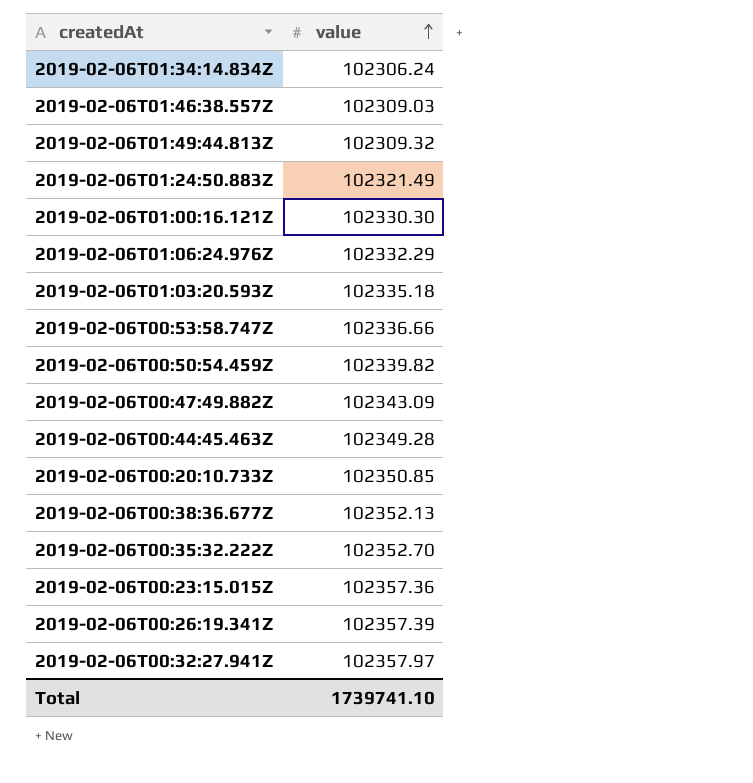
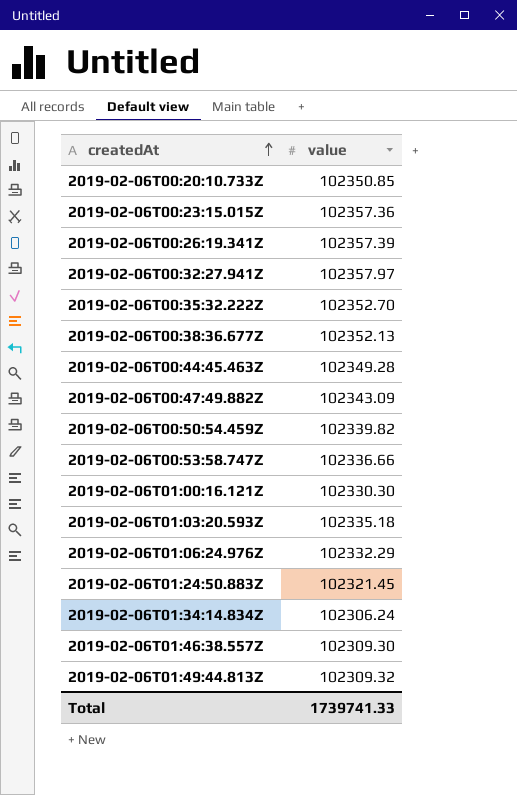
row order: value ascending -> createdAt ascending
2019-02-06T01:24:50.883Z | value: 102321.49 -> 102321.45
2019-02-06T01:46:38.557Z | value: 102309.03 -> 102309.30
Total | value: 1739741.10 -> 1739741.33

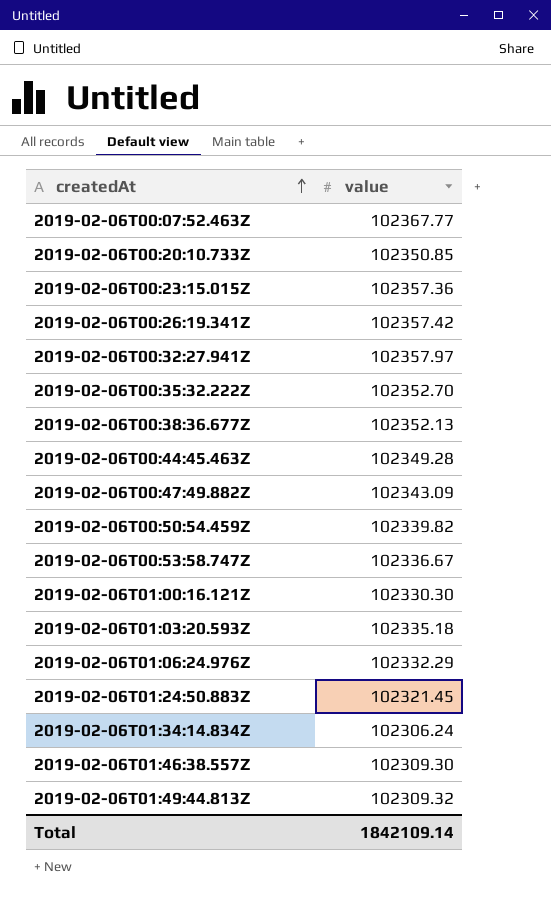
row 2019-02-06T00:07:52.463Z: none -> 102367.77
2019-02-06T00:26:19.341Z | value: 102357.39 -> 102357.42
2019-02-06T00:53:58.747Z | value: 102336.66 -> 102336.67
Total | value: 1739741.33 -> 1842109.14

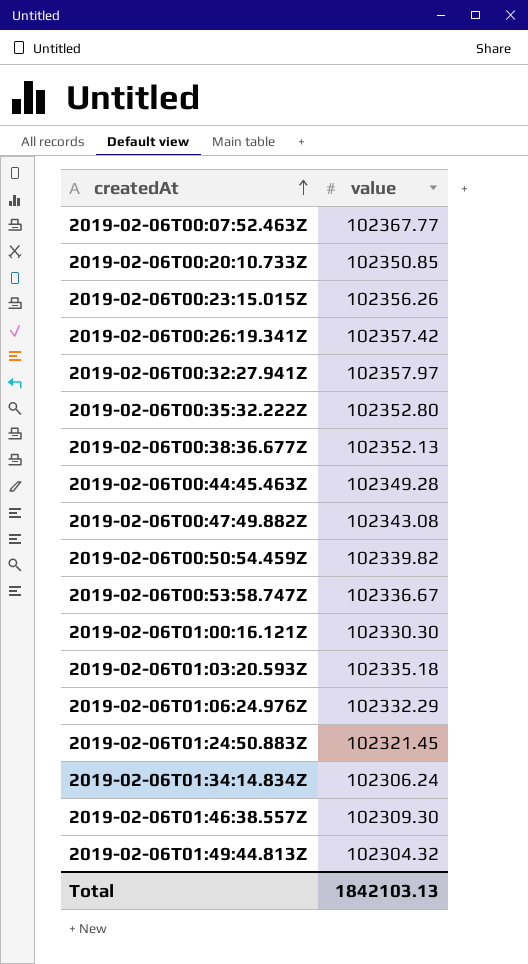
2019-02-06T00:23:15.015Z | value: 102357.36 -> 102356.26
2019-02-06T00:35:32.222Z | value: 102352.70 -> 102352.80
2019-02-06T00:47:49.882Z | value: 102343.09 -> 102343.08
2019-02-06T01:49:44.813Z | value: 102309.32 -> 102304.32
Total | value: 1842109.14 -> 1842103.13

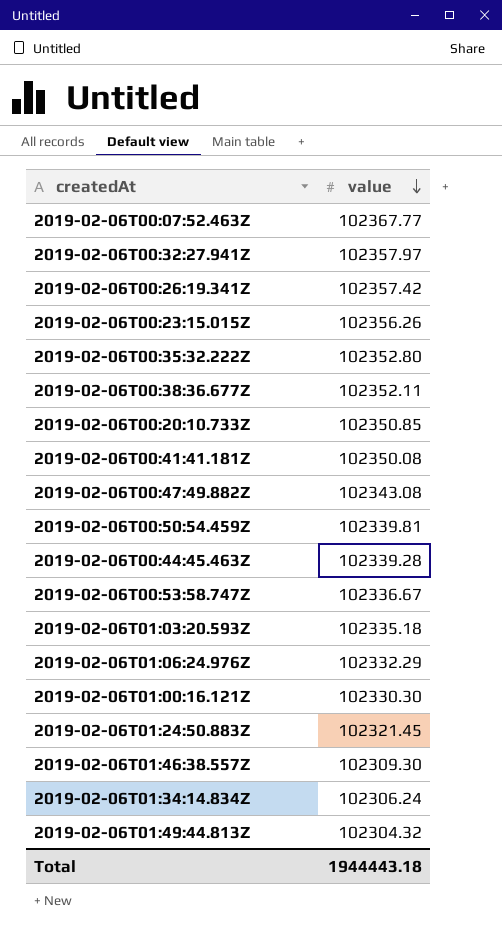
row order: createdAt ascending -> value descending
2019-02-06T00:38:36.677Z | value: 102352.13 -> 102352.11
row 2019-02-06T00:41:41.181Z: none -> 102350.08
2019-02-06T00:50:54.459Z | value: 102339.82 -> 102339.81
2019-02-06T00:44:45.463Z | value: 102349.28 -> 102339.28
Total | value: 1842103.13 -> 1944443.18

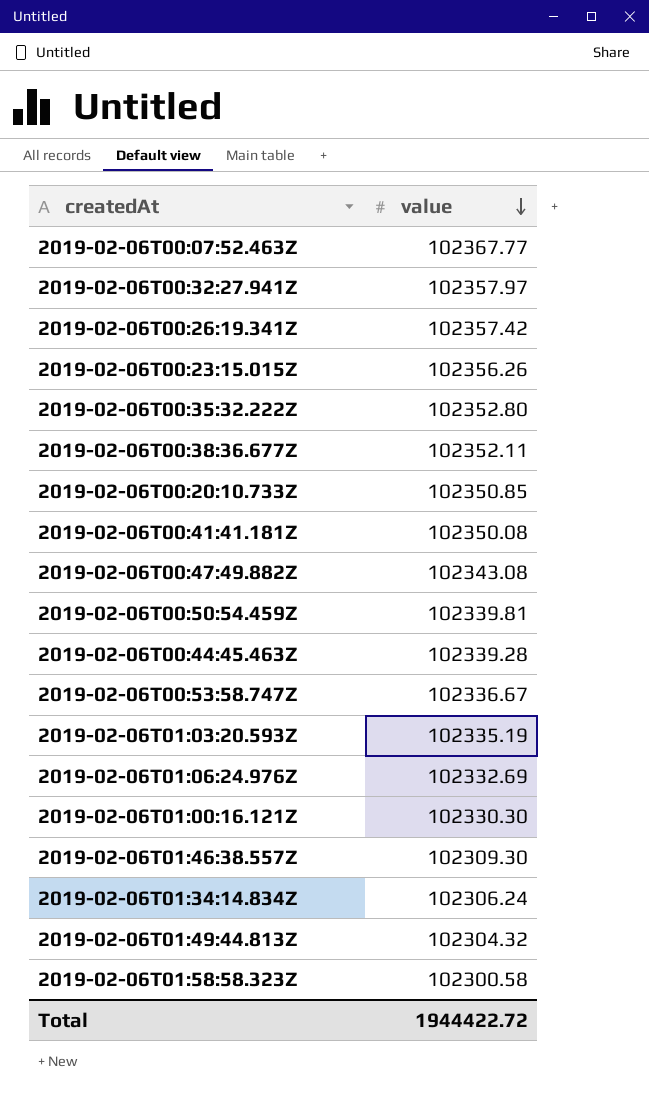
row 2019-02-06T01:24:50.883Z: 102321.45 -> none
2019-02-06T01:03:20.593Z | value: 102335.18 -> 102335.19
2019-02-06T01:06:24.976Z | value: 102332.29 -> 102332.69
row 2019-02-06T01:58:58.323Z: none -> 102300.58
Total | value: 1944443.18 -> 1944422.72

